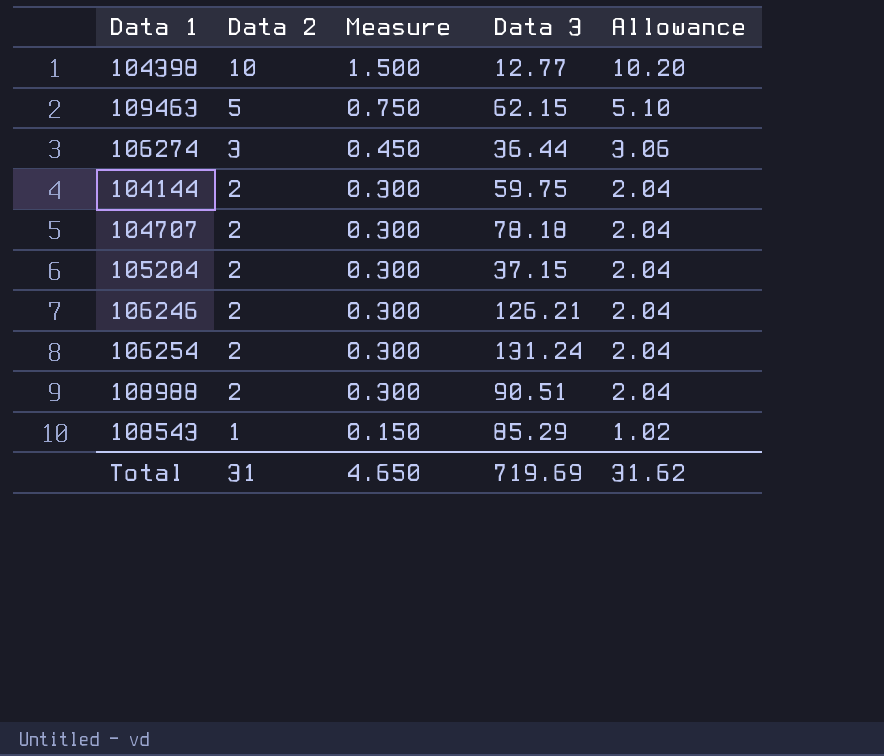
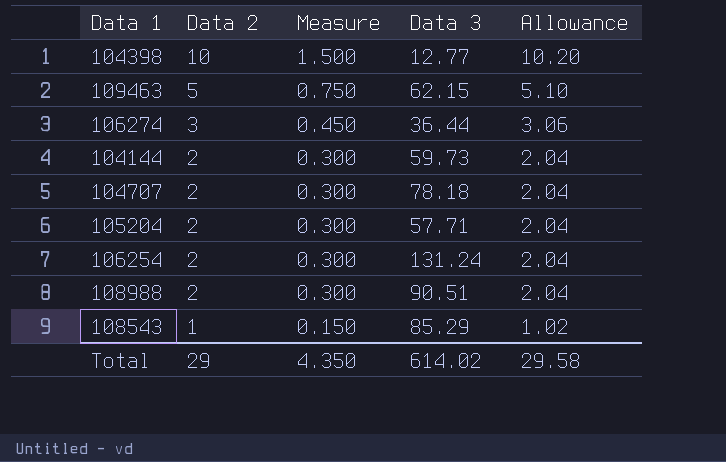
row 106246: 2 | 0.300 | 126.21 | 2.04 -> none
104144 | Data 3: 59.75 -> 59.73
105204 | Data 3: 37.15 -> 57.71
Total | Data 2: 31 -> 29
Total | Measure: 4.650 -> 4.350
Total | Data 3: 719.69 -> 614.02
Total | Allowance: 31.62 -> 29.58

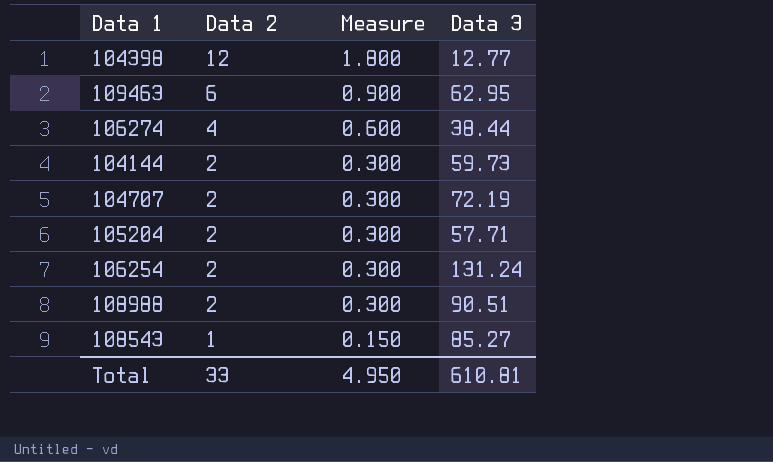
column Allowance | formula: [Data 2] * 1.02 -> none
104398 | Data 2: 10 -> 12
104398 | Measure: 1.500 -> 1.800
109463 | Data 2: 5 -> 6
109463 | Measure: 0.750 -> 0.900
109463 | Data 3: 62.15 -> 62.95
106274 | Data 2: 3 -> 4
106274 | Measure: 0.450 -> 0.600
106274 | Data 3: 36.44 -> 38.44
104707 | Data 3: 78.18 -> 72.19
108543 | Data 3: 85.29 -> 85.27
Total | Data 2: 29 -> 33
Total | Measure: 4.350 -> 4.950
Total | Data 3: 614.02 -> 610.81

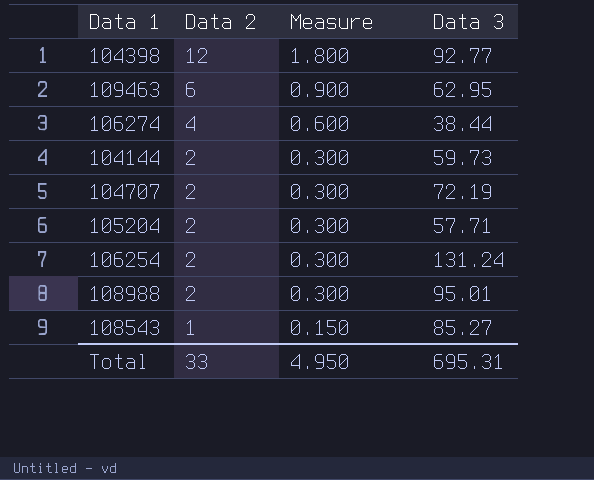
104398 | Data 3: 12.77 -> 92.77
108988 | Data 3: 90.51 -> 95.01
Total | Data 3: 610.81 -> 695.31

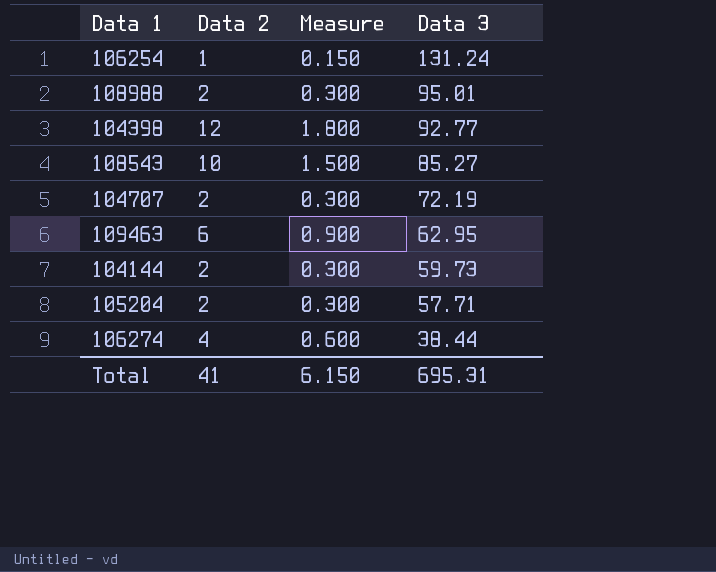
row order: Data 2 descending -> Data 3 descending
106254 | Data 2: 2 -> 1
106254 | Measure: 0.300 -> 0.150
108543 | Data 2: 1 -> 10
108543 | Measure: 0.150 -> 1.500
Total | Data 2: 33 -> 41
Total | Measure: 4.950 -> 6.150

